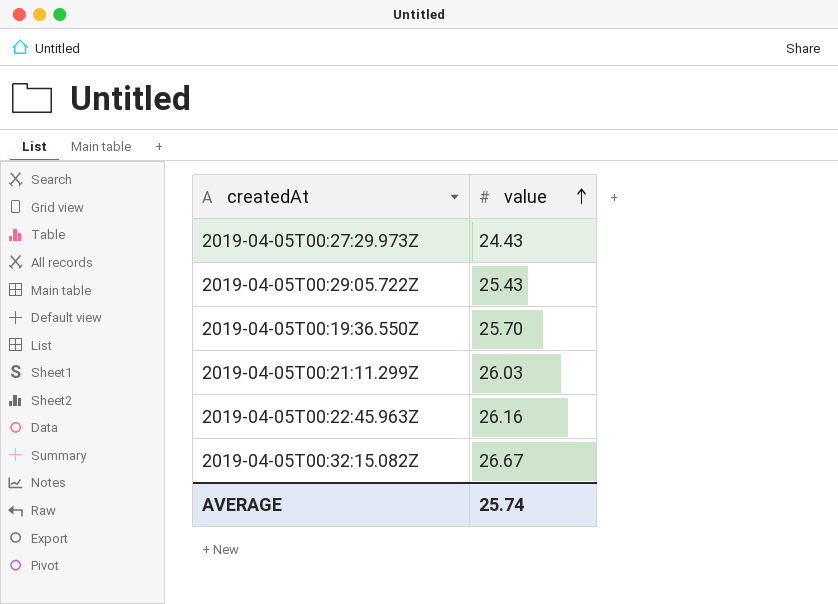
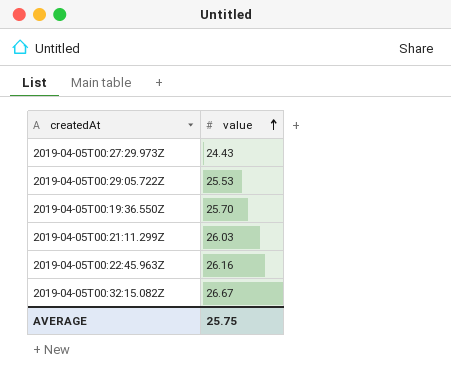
2019-04-05T00:29:05.722Z | value: 25.43 -> 25.53
AVERAGE | value: 25.74 -> 25.75

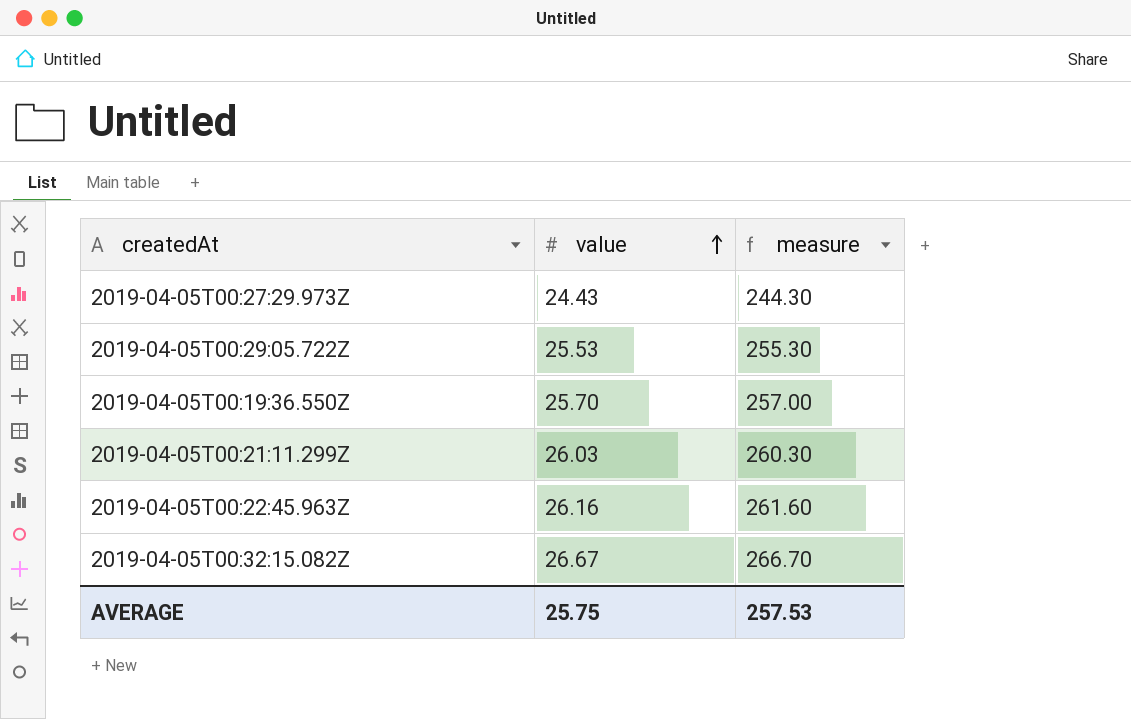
column measure | formula: none -> [value] * 10

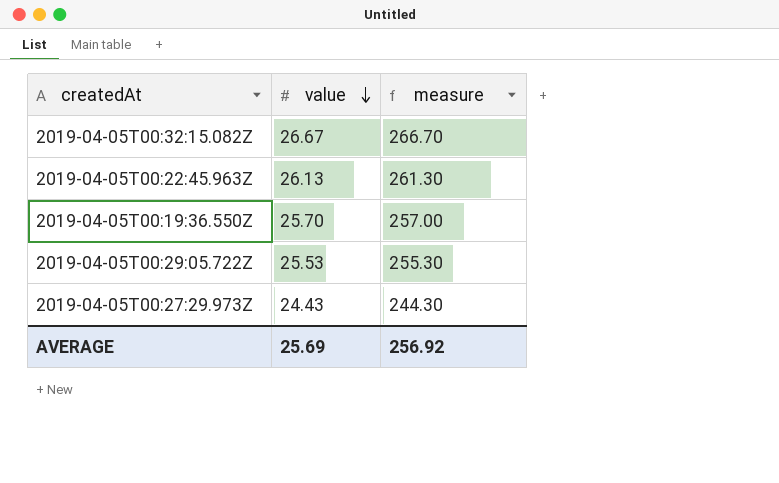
row order: value ascending -> value descending
row 2019-04-05T00:21:11.299Z: 26.03 | 260.30 -> none
2019-04-05T00:22:45.963Z | value: 26.16 -> 26.13
2019-04-05T00:22:45.963Z | measure: 261.60 -> 261.30
AVERAGE | value: 25.75 -> 25.69
AVERAGE | measure: 257.53 -> 256.92

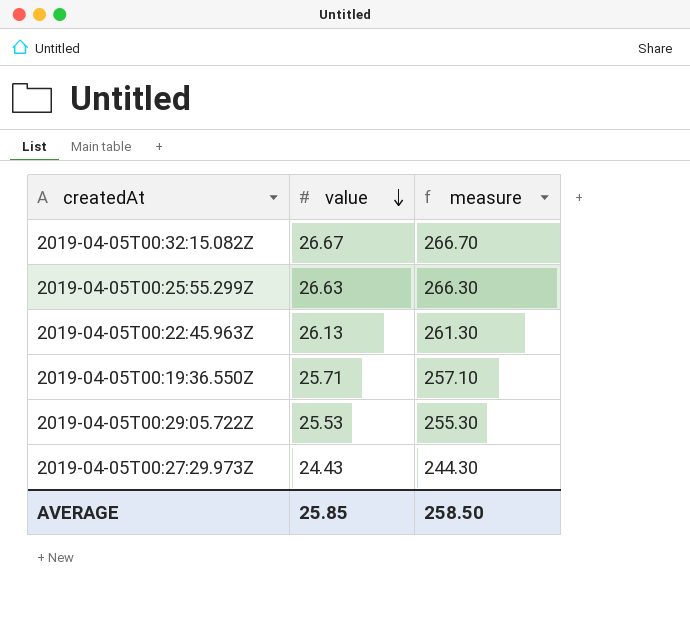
row 2019-04-05T00:25:55.299Z: none -> 26.63 | 266.30
2019-04-05T00:19:36.550Z | value: 25.70 -> 25.71
2019-04-05T00:19:36.550Z | measure: 257.00 -> 257.10
AVERAGE | value: 25.69 -> 25.85
AVERAGE | measure: 256.92 -> 258.50

